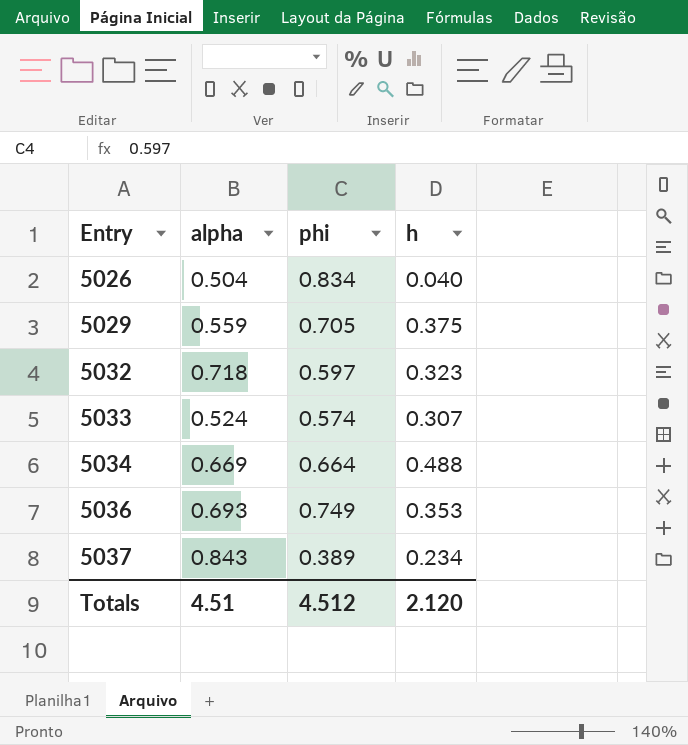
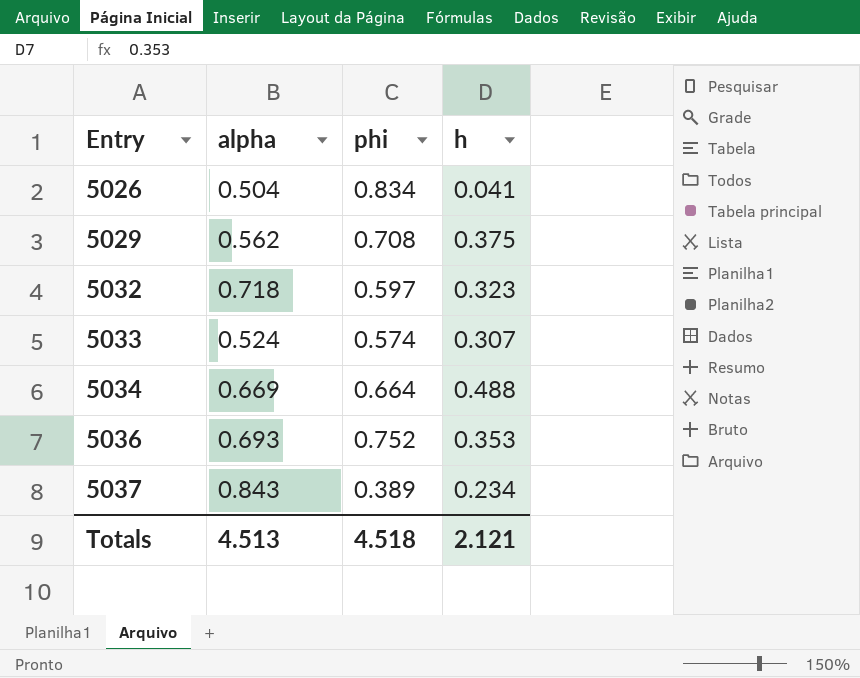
5026 | h: 0.040 -> 0.041
5029 | alpha: 0.559 -> 0.562
5029 | phi: 0.705 -> 0.708
5036 | phi: 0.749 -> 0.752
Totals | alpha: 4.51 -> 4.513
Totals | phi: 4.512 -> 4.518
Totals | h: 2.120 -> 2.121

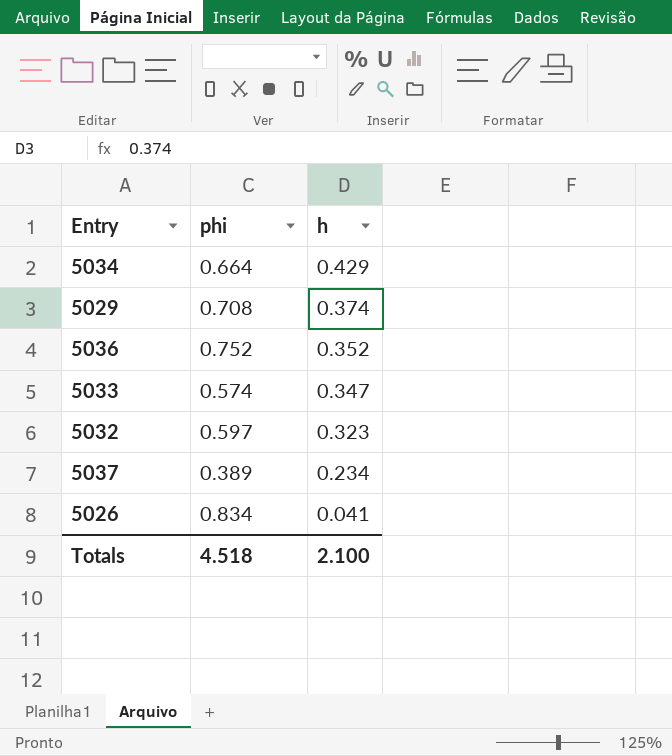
row order: Entry ascending -> h descending
column alpha | position: 2 -> none
5034 | h: 0.488 -> 0.429
5029 | h: 0.375 -> 0.374
5036 | h: 0.353 -> 0.352
5033 | h: 0.307 -> 0.347
Totals | h: 2.121 -> 2.100

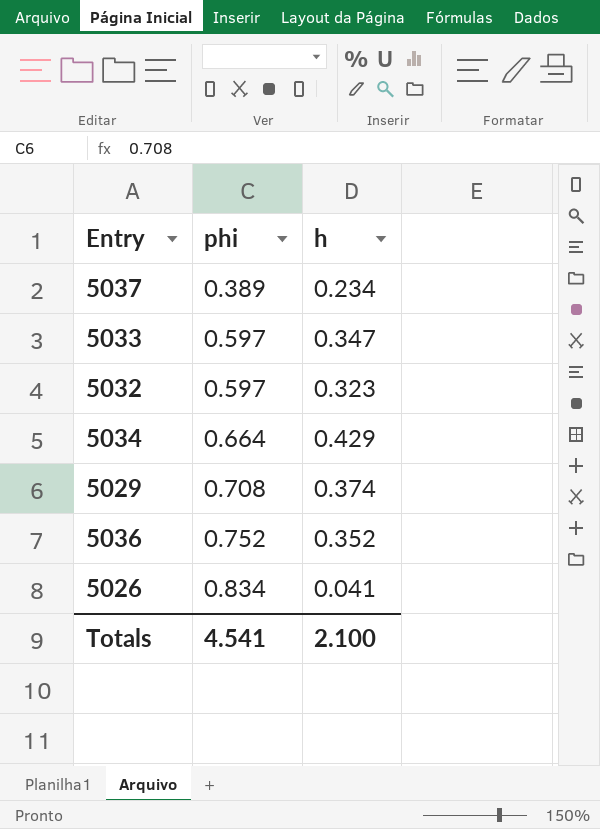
row order: h descending -> phi ascending
5033 | phi: 0.574 -> 0.597
Totals | phi: 4.518 -> 4.541

